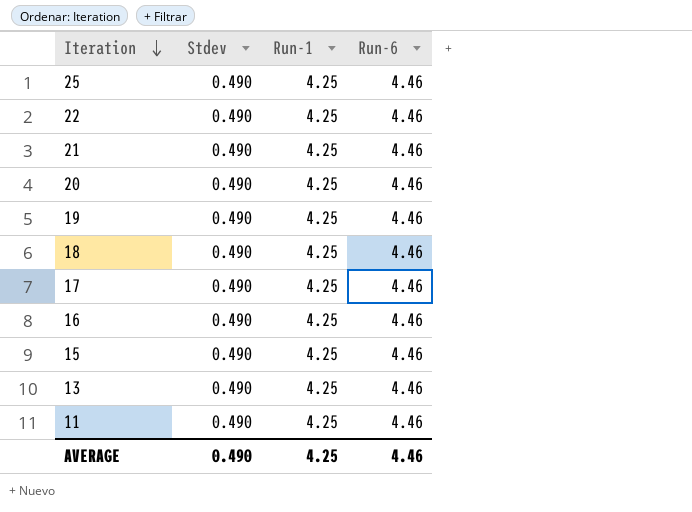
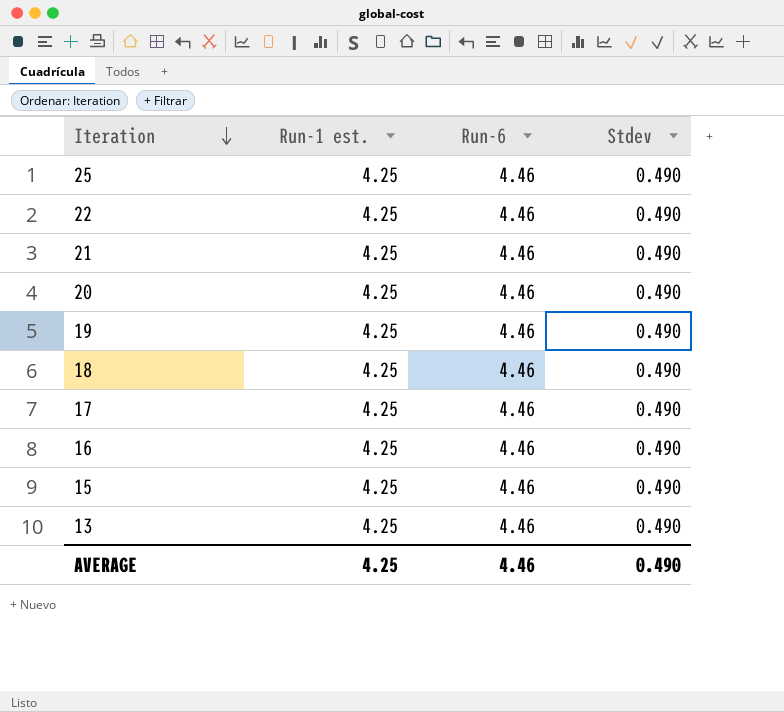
column name: Run-1 -> Run-1 est.
column Stdev | position: 2 -> 4
row 11: 0.490 | 4.25 | 4.46 -> none

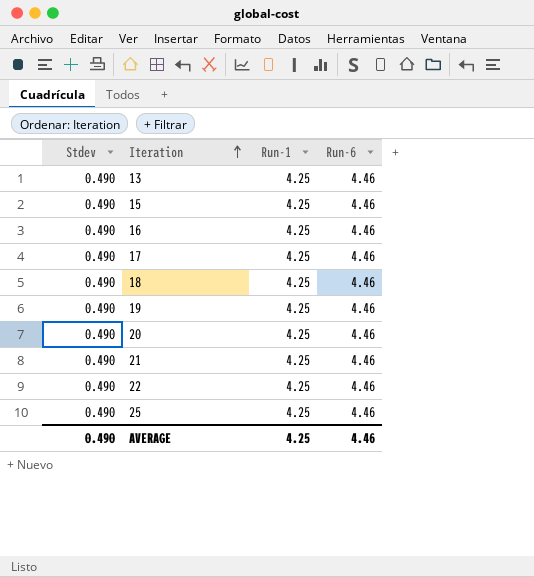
row order: Iteration descending -> Iteration ascending
column Stdev | position: 4 -> 1
column name: Run-1 est. -> Run-1

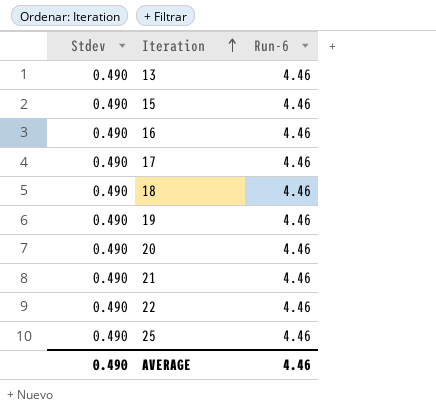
column Run-1 | position: 3 -> none

